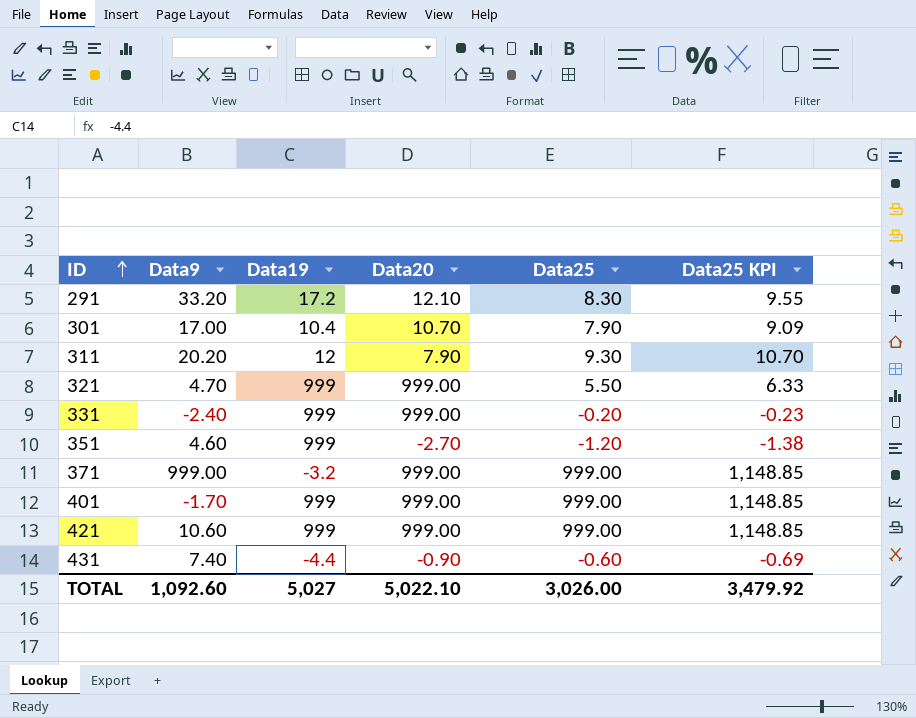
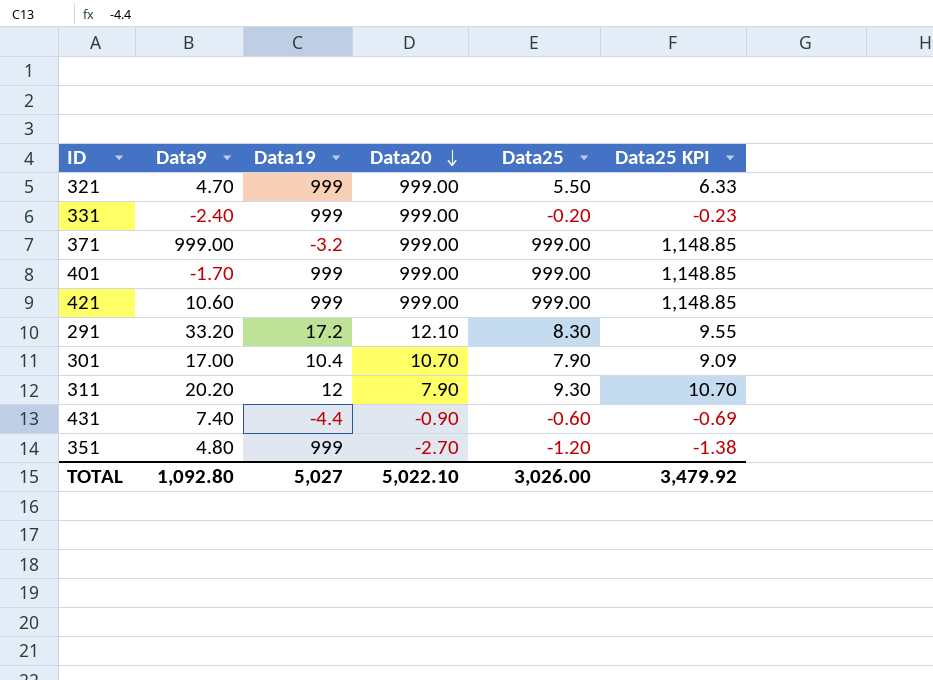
row order: ID ascending -> Data20 descending
351 | Data9: 4.60 -> 4.80
TOTAL | Data9: 1,092.60 -> 1,092.80

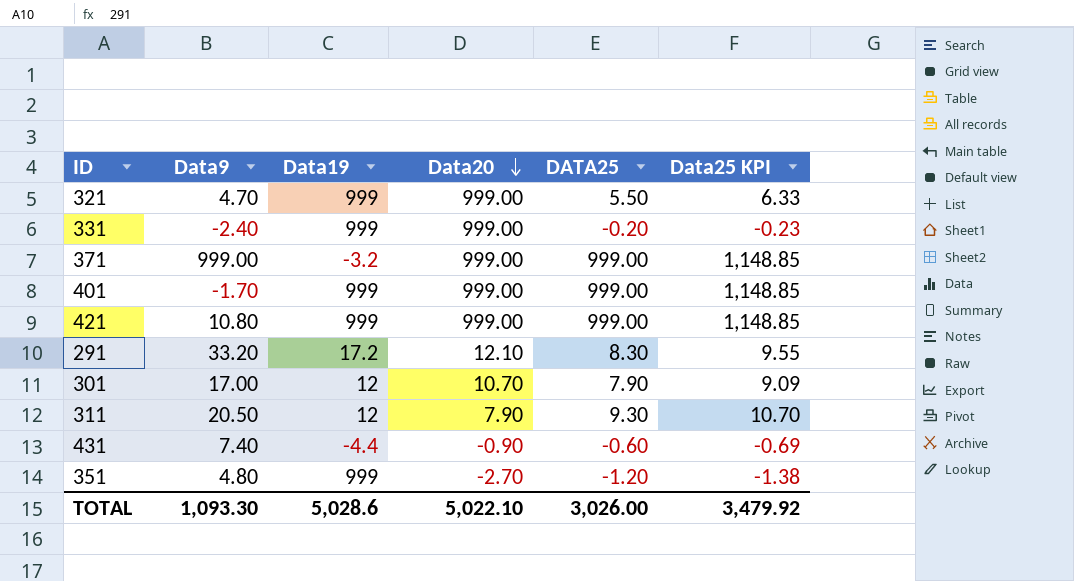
column name: Data25 -> DATA25
421 | Data9: 10.60 -> 10.80
301 | Data19: 10.4 -> 12
311 | Data9: 20.20 -> 20.50
TOTAL | Data9: 1,092.80 -> 1,093.30
TOTAL | Data19: 5,027 -> 5,028.6

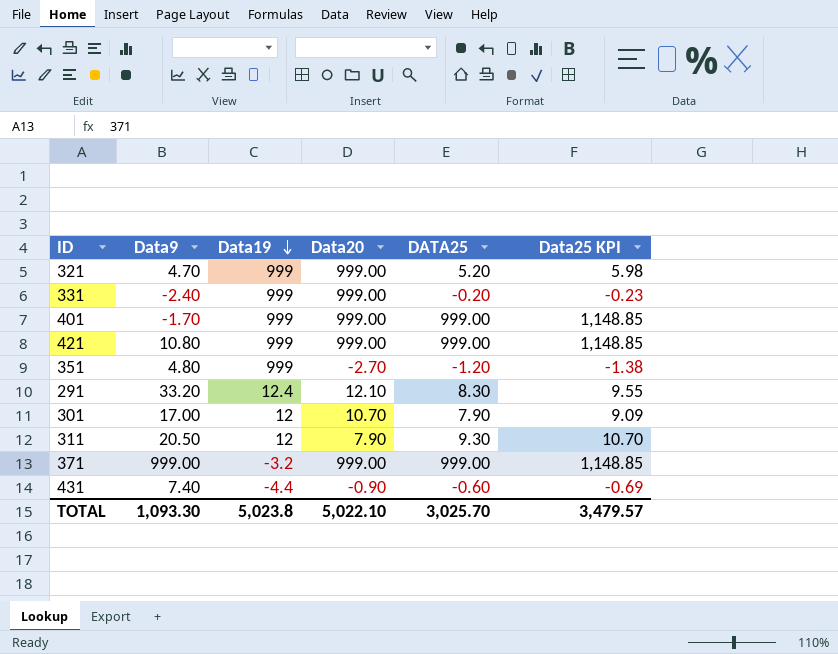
row order: Data20 descending -> Data19 descending
321 | DATA25: 5.50 -> 5.20
321 | Data25 KPI: 6.33 -> 5.98
291 | Data19: 17.2 -> 12.4
TOTAL | Data19: 5,028.6 -> 5,023.8
TOTAL | DATA25: 3,026.00 -> 3,025.70
TOTAL | Data25 KPI: 3,479.92 -> 3,479.57

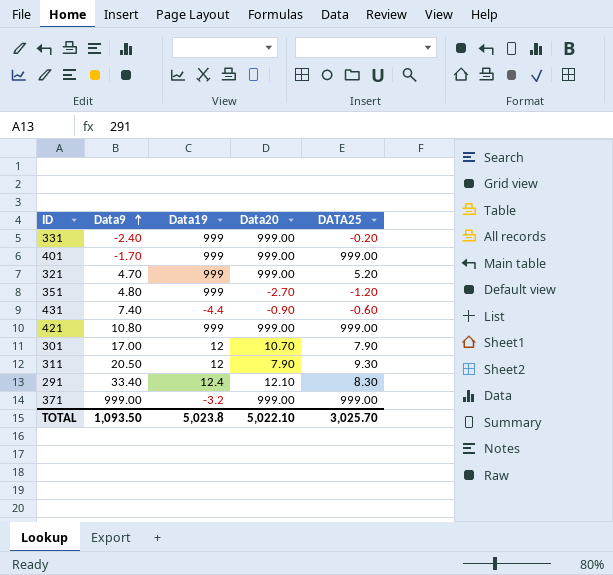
row order: Data19 descending -> Data9 ascending
column Data25 KPI | formula: [DATA25] * 1.15 -> none
291 | Data9: 33.20 -> 33.40
TOTAL | Data9: 1,093.30 -> 1,093.50

